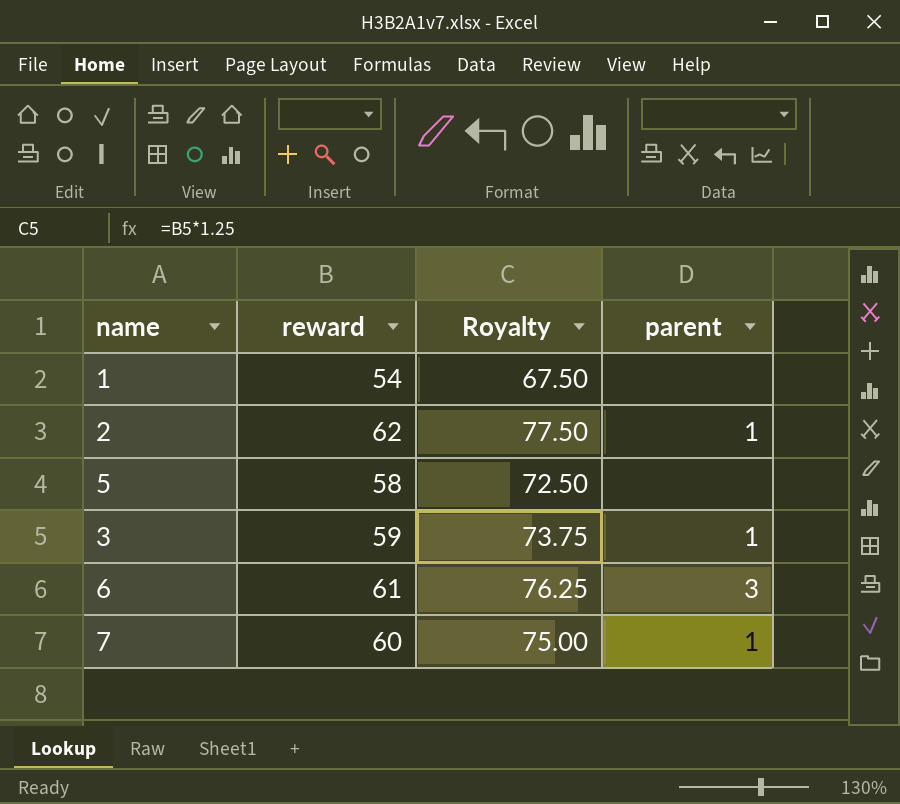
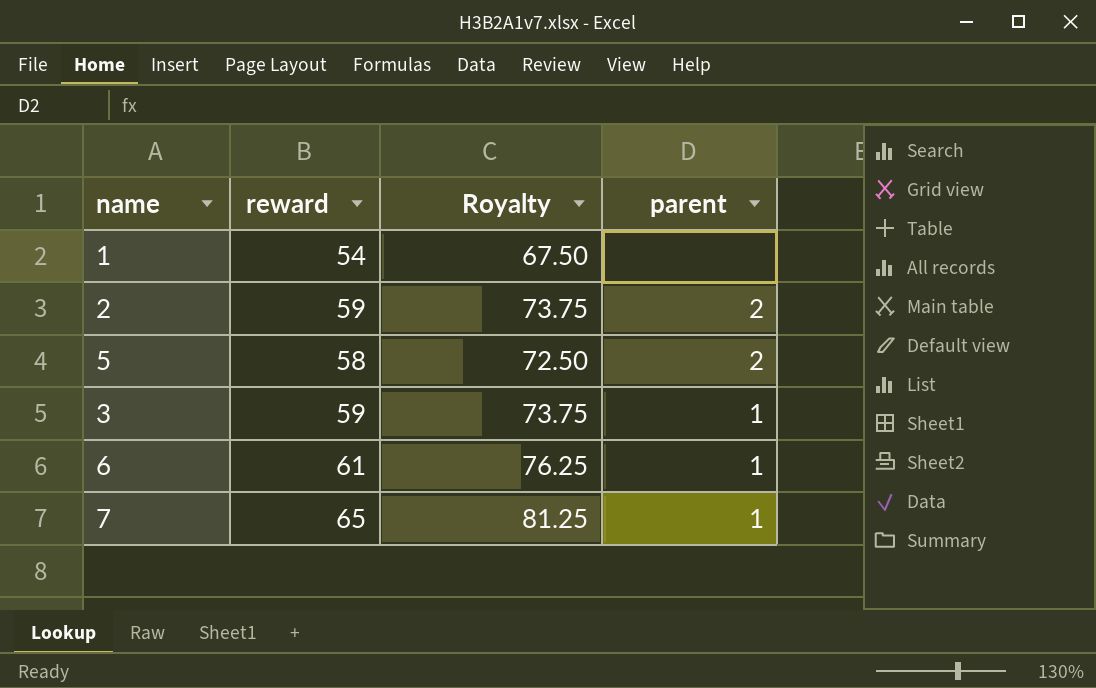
2 | reward: 62 -> 59
2 | Royalty: 77.50 -> 73.75
2 | parent: 1 -> 2
5 | parent: none -> 2
6 | parent: 3 -> 1
7 | reward: 60 -> 65
7 | Royalty: 75.00 -> 81.25

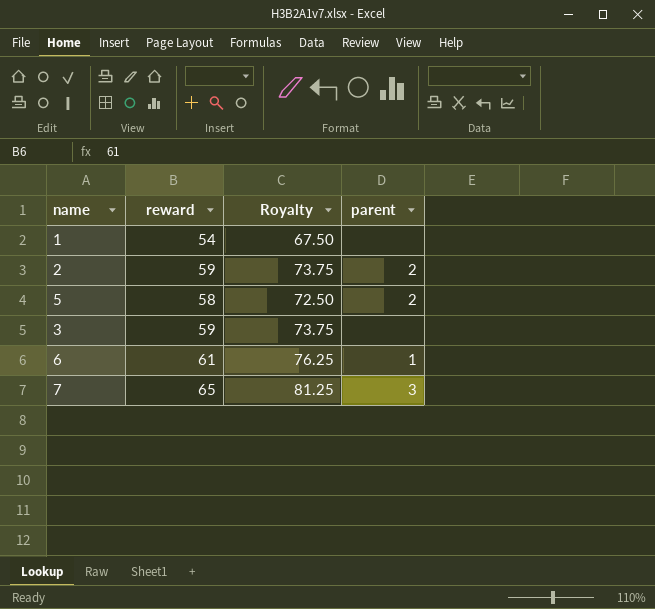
3 | parent: 1 -> none
7 | parent: 1 -> 3

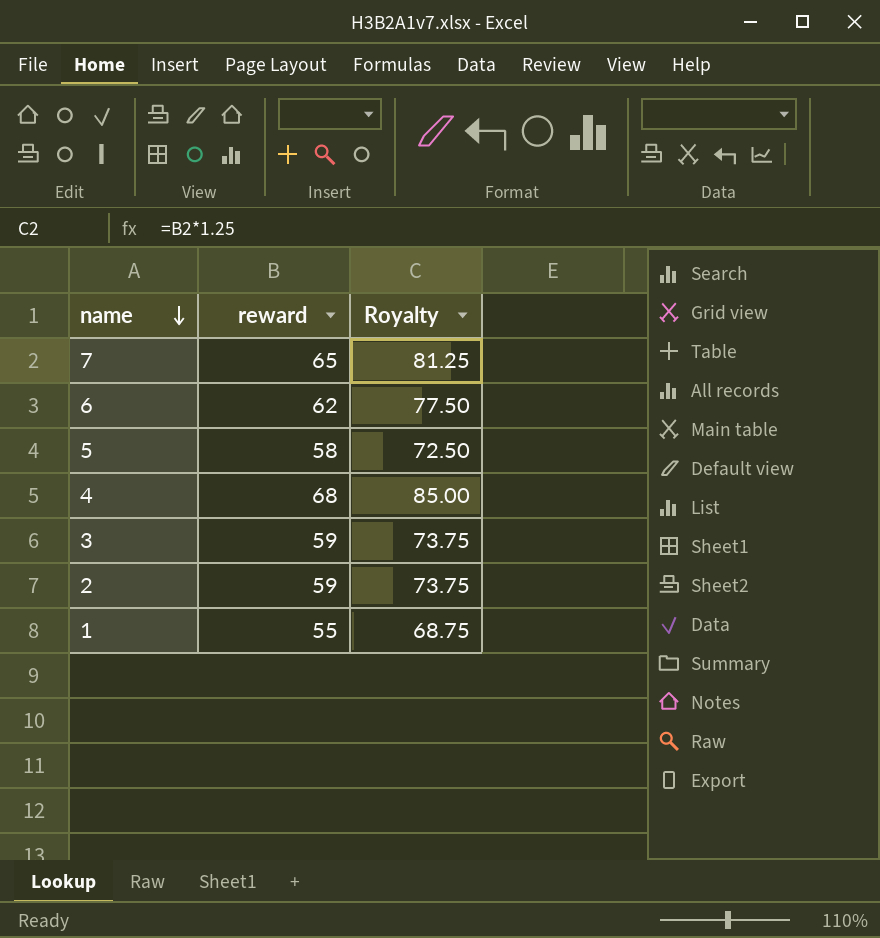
row order: none -> name descending
column parent | position: 4 -> none
6 | reward: 61 -> 62
6 | Royalty: 76.25 -> 77.50
row 4: none -> 68 | 85.00
1 | reward: 54 -> 55
1 | Royalty: 67.50 -> 68.75

